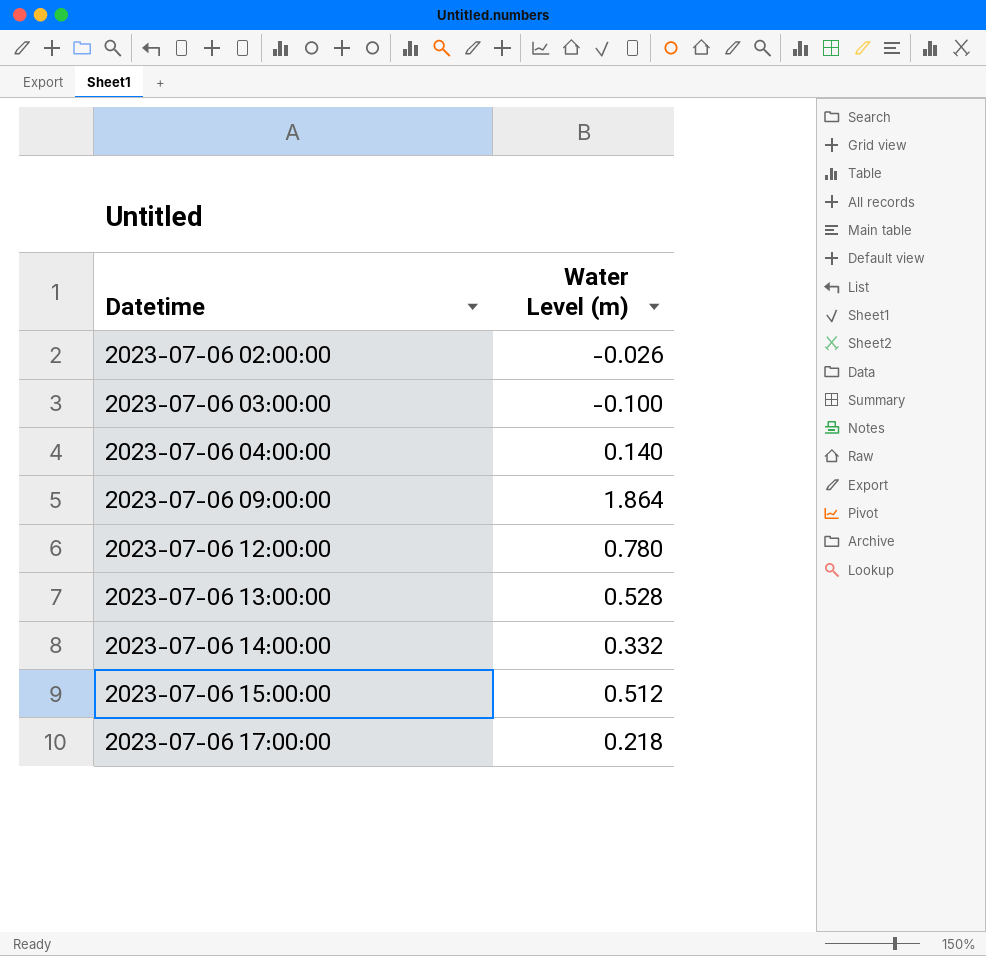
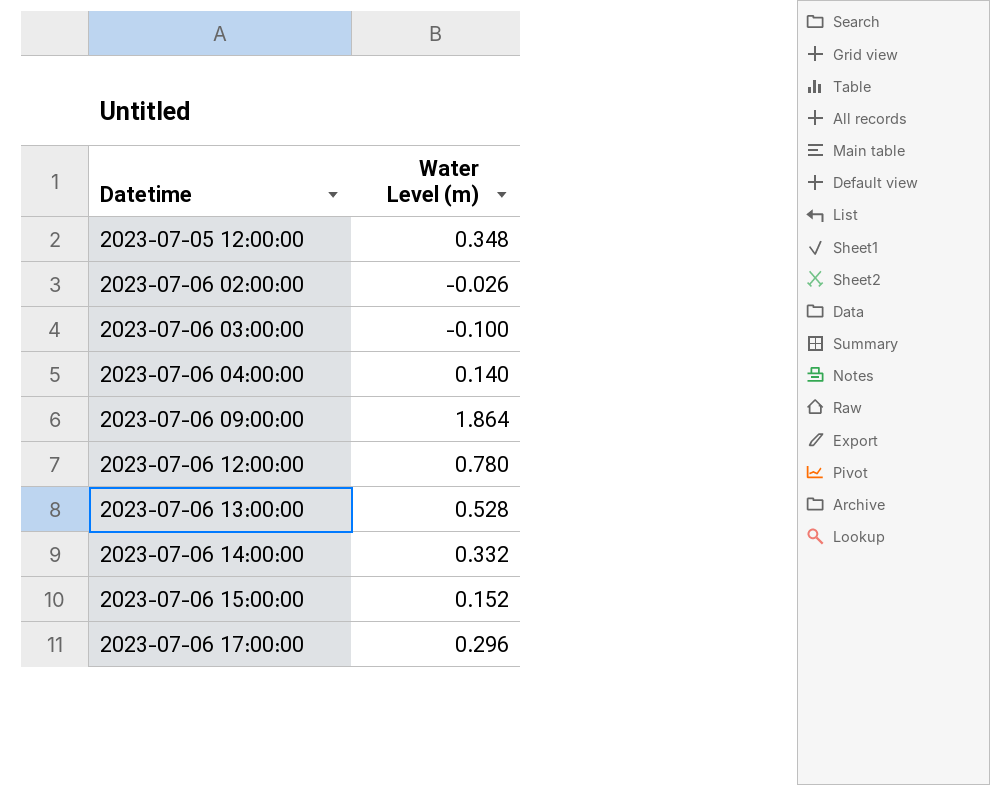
row 2023-07-05 12:00:00: none -> 0.348
2023-07-06 15:00:00 | Water Level (m): 0.512 -> 0.152
2023-07-06 17:00:00 | Water Level (m): 0.218 -> 0.296

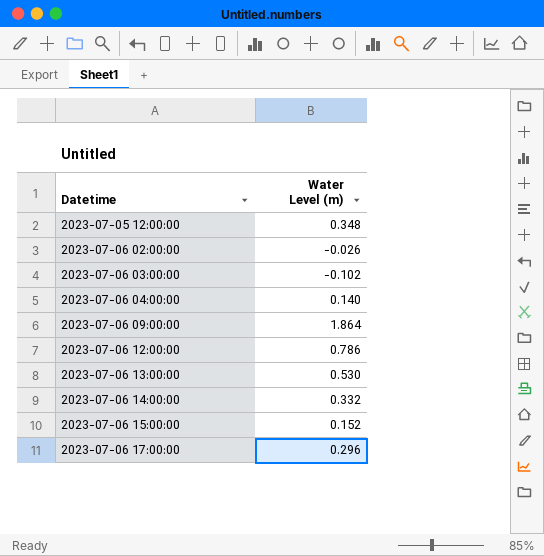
2023-07-06 03:00:00 | Water Level (m): -0.100 -> -0.102
2023-07-06 12:00:00 | Water Level (m): 0.780 -> 0.786
2023-07-06 13:00:00 | Water Level (m): 0.528 -> 0.530

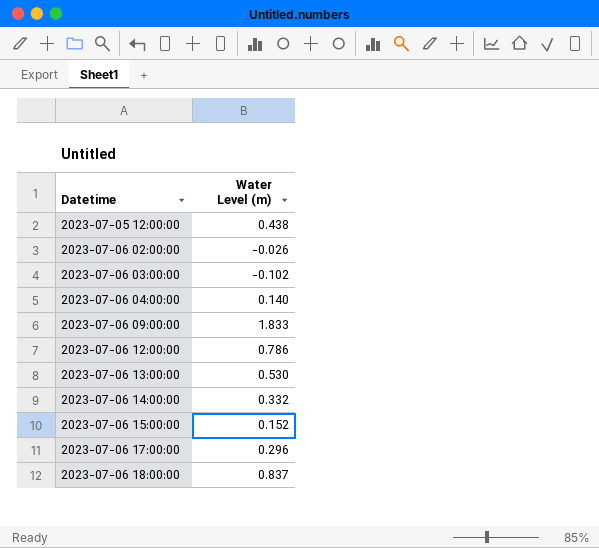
2023-07-05 12:00:00 | Water Level (m): 0.348 -> 0.438
2023-07-06 09:00:00 | Water Level (m): 1.864 -> 1.833
row 2023-07-06 18:00:00: none -> 0.837

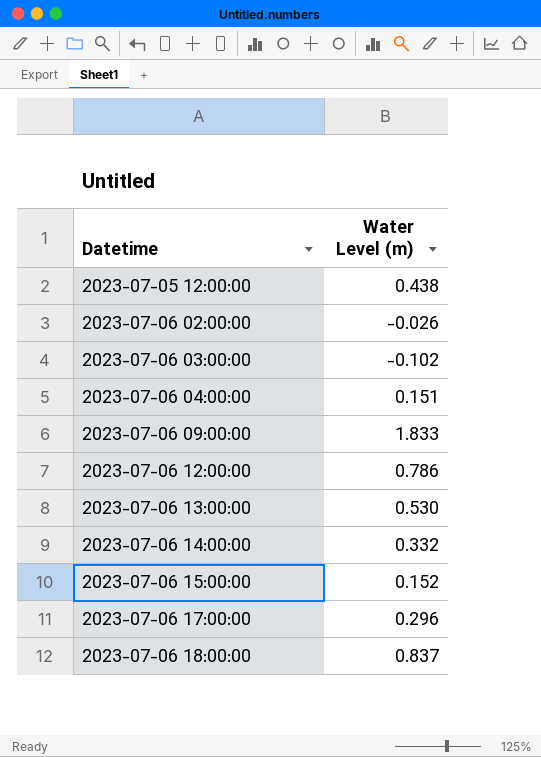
2023-07-06 04:00:00 | Water Level (m): 0.140 -> 0.151

